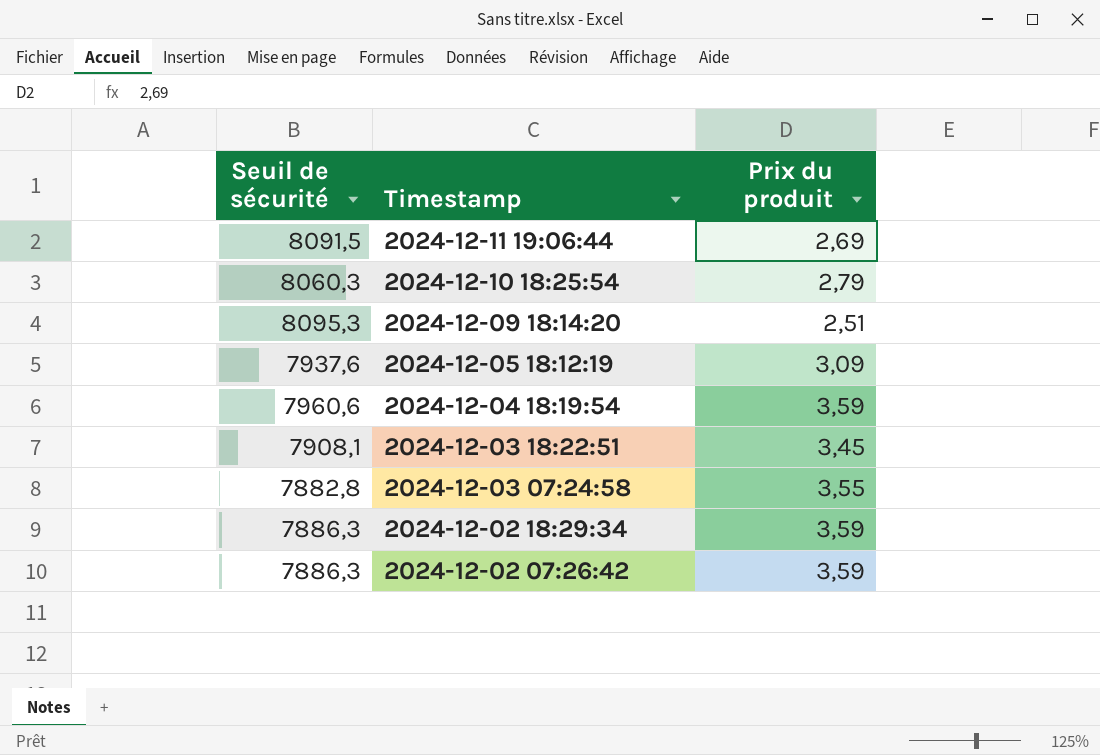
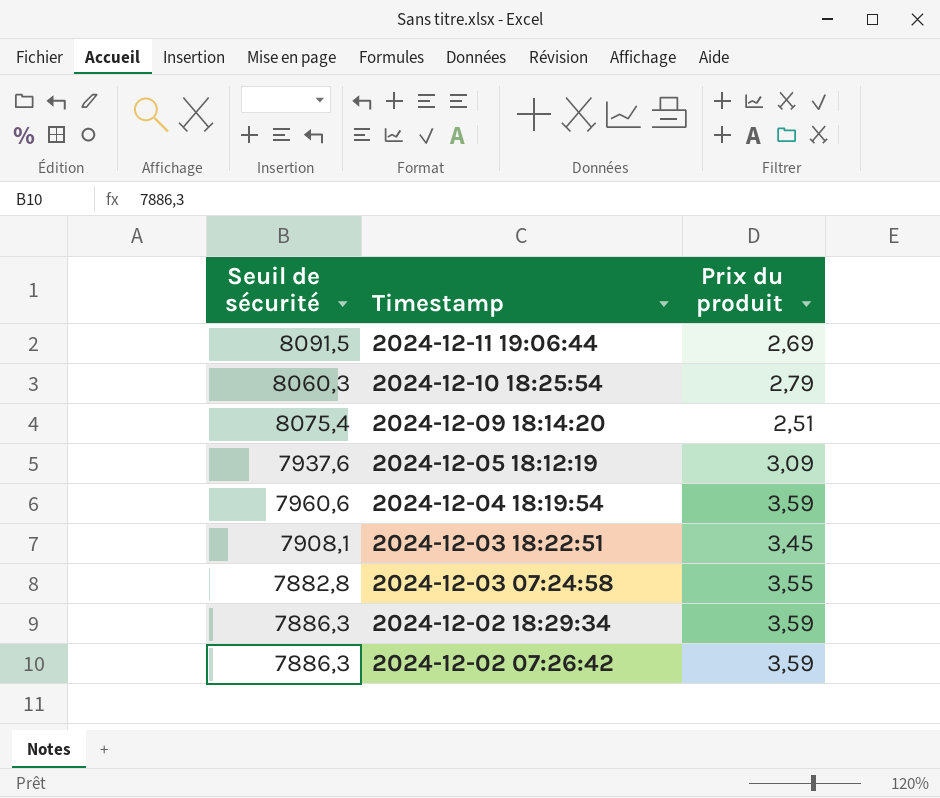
2024-12-09 18:14:20 | Seuil de sécurité: 8095,3 -> 8075,4

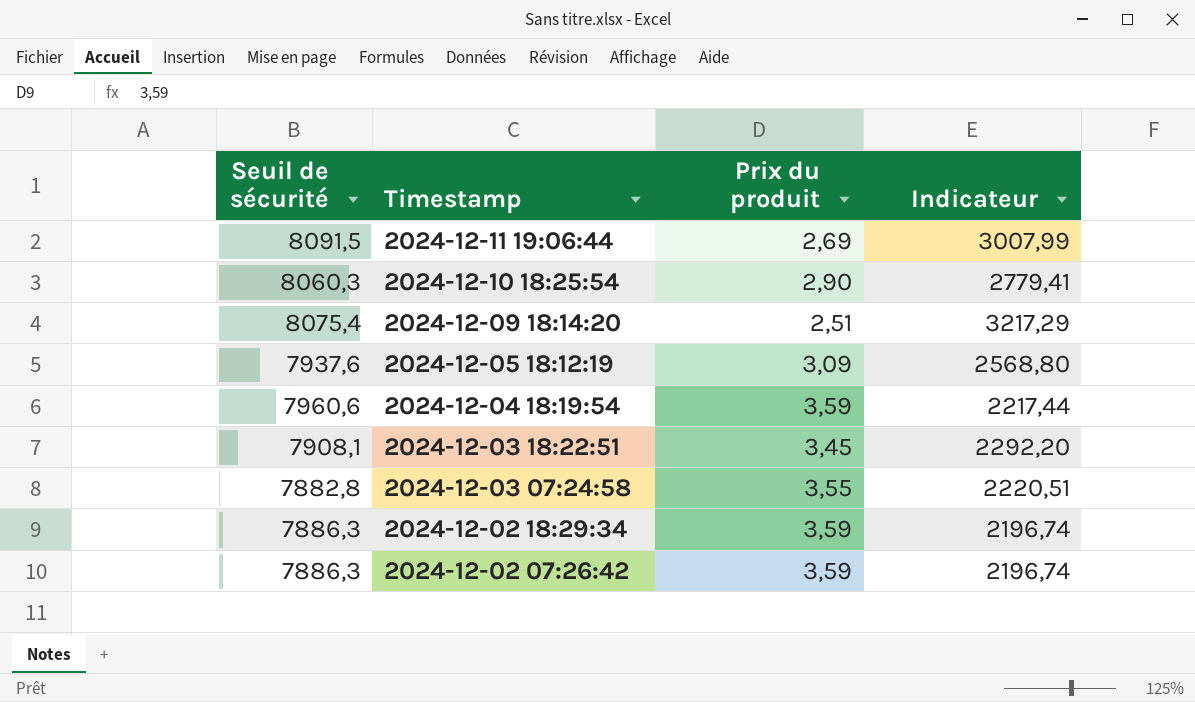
column Indicateur | formula: none -> [Seuil de sécurité] / [Prix du produit]
2024-12-10 18:25:54 | Prix du produit: 2,79 -> 2,90

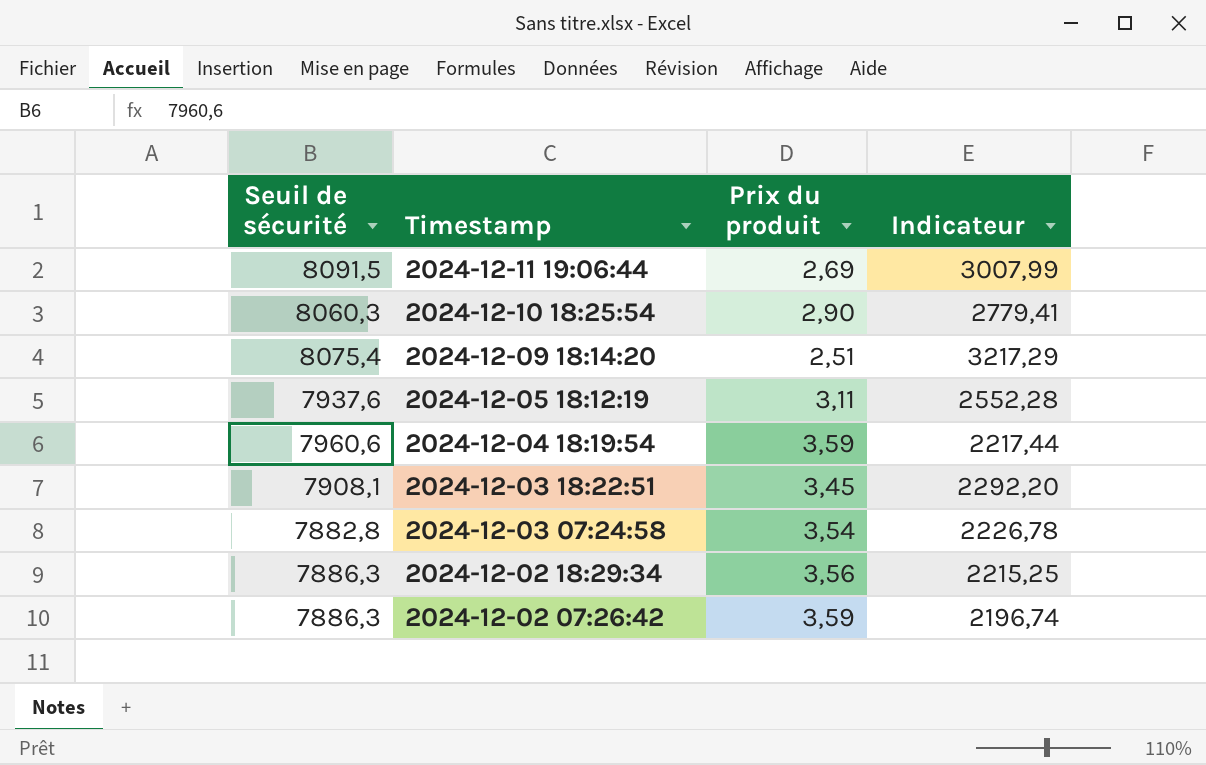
2024-12-05 18:12:19 | Prix du produit: 3,09 -> 3,11
2024-12-05 18:12:19 | Indicateur: 2568,80 -> 2552,28
2024-12-03 07:24:58 | Prix du produit: 3,55 -> 3,54
2024-12-03 07:24:58 | Indicateur: 2220,51 -> 2226,78
2024-12-02 18:29:34 | Prix du produit: 3,59 -> 3,56
2024-12-02 18:29:34 | Indicateur: 2196,74 -> 2215,25

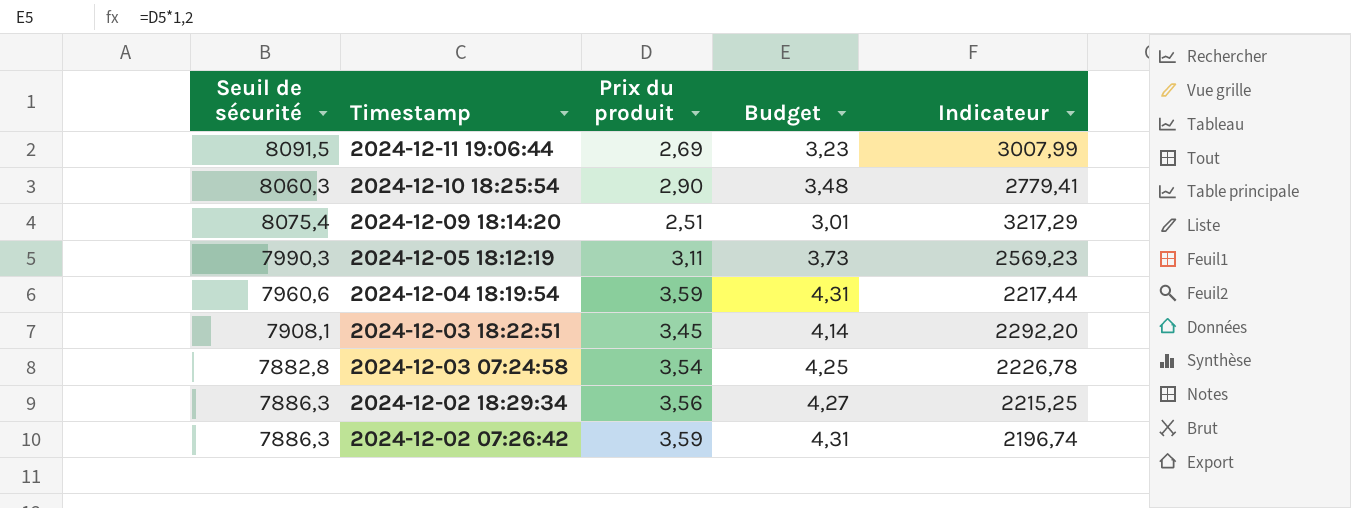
column Budget | formula: none -> [Prix du produit] * 1,2
2024-12-05 18:12:19 | Seuil de sécurité: 7937,6 -> 7990,3
2024-12-05 18:12:19 | Indicateur: 2552,28 -> 2569,23

